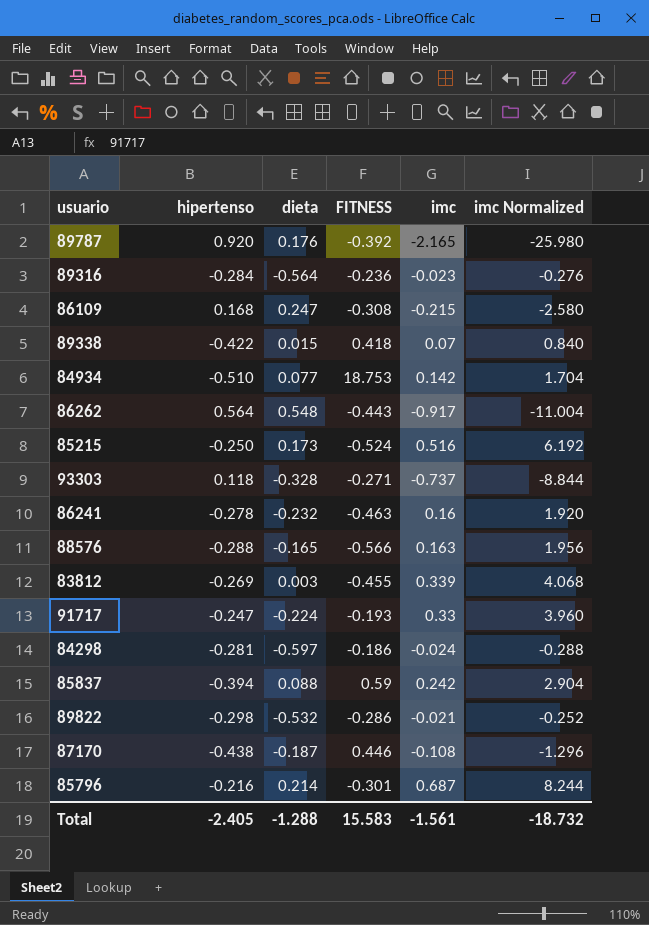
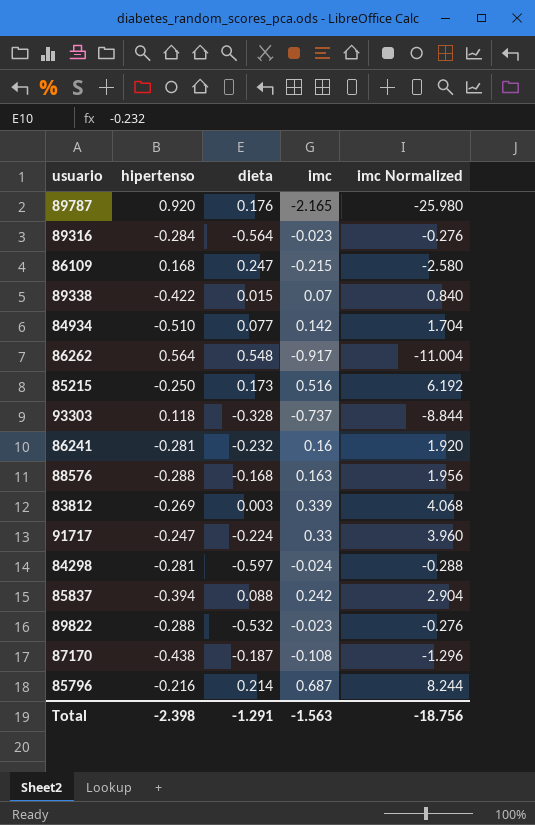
column FITNESS | position: 4 -> none
86241 | hipertenso: -0.278 -> -0.281
88576 | dieta: -0.165 -> -0.168
89822 | hipertenso: -0.298 -> -0.288
89822 | imc: -0.021 -> -0.023
89822 | imc Normalized: -0.252 -> -0.276
Total | hipertenso: -2.405 -> -2.398
Total | dieta: -1.288 -> -1.291
Total | imc: -1.561 -> -1.563
Total | imc Normalized: -18.732 -> -18.756

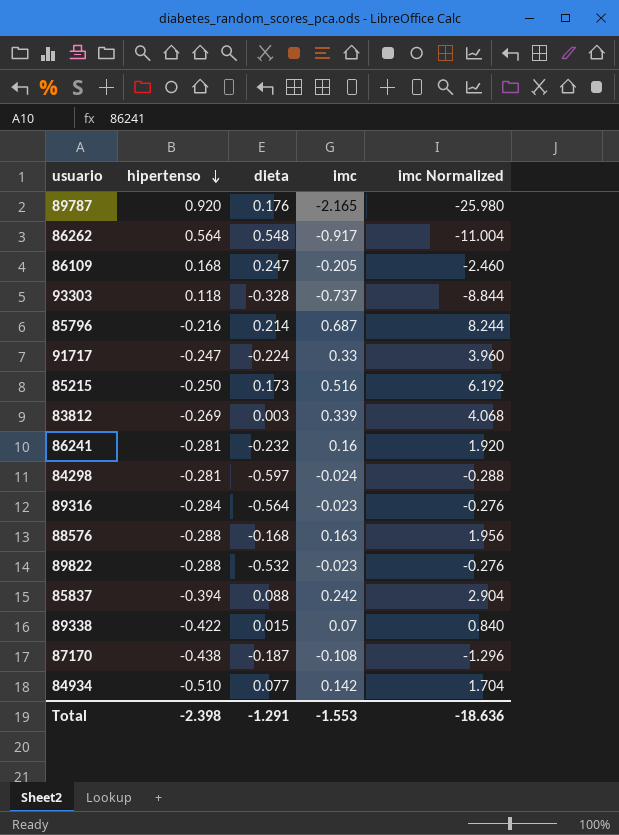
row order: none -> hipertenso descending
86109 | imc: -0.215 -> -0.205
86109 | imc Normalized: -2.580 -> -2.460
Total | imc: -1.563 -> -1.553
Total | imc Normalized: -18.756 -> -18.636

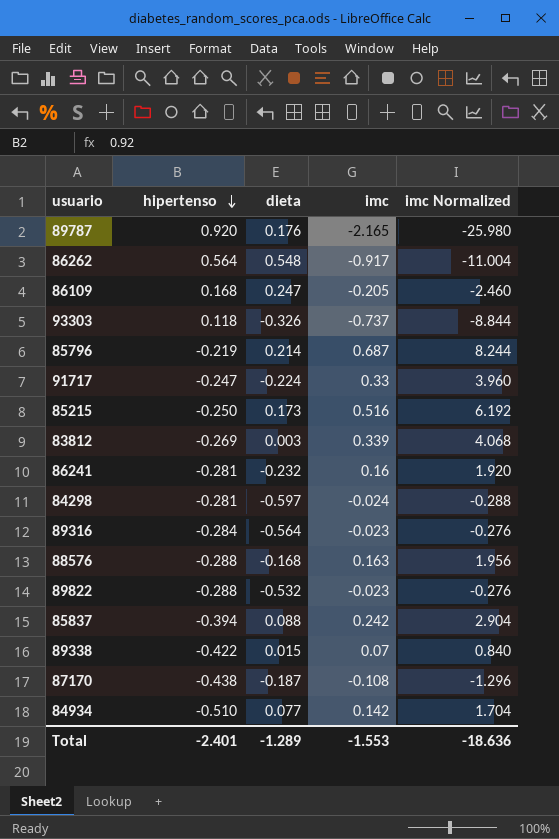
93303 | dieta: -0.328 -> -0.326
85796 | hipertenso: -0.216 -> -0.219
Total | hipertenso: -2.398 -> -2.401
Total | dieta: -1.291 -> -1.289

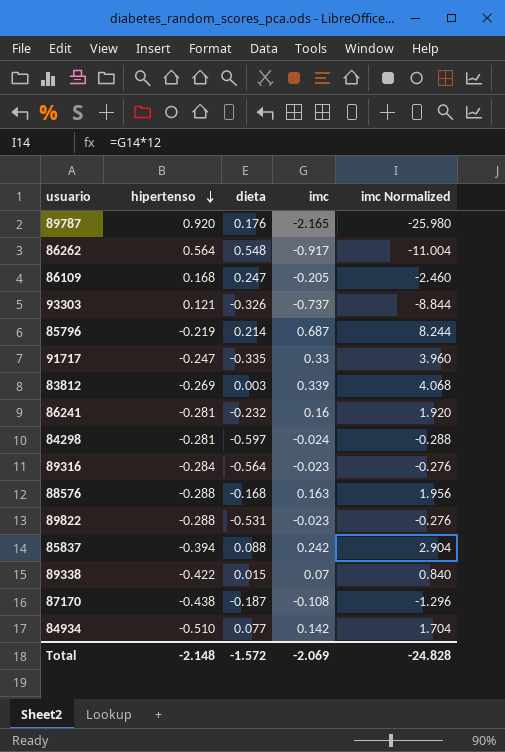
row 85215: -0.250 | 0.173 | 0.516 | 6.192 -> none
93303 | hipertenso: 0.118 -> 0.121
91717 | dieta: -0.224 -> -0.335
89822 | dieta: -0.532 -> -0.531
Total | hipertenso: -2.401 -> -2.148
Total | dieta: -1.289 -> -1.572
Total | imc: -1.553 -> -2.069
Total | imc Normalized: -18.636 -> -24.828

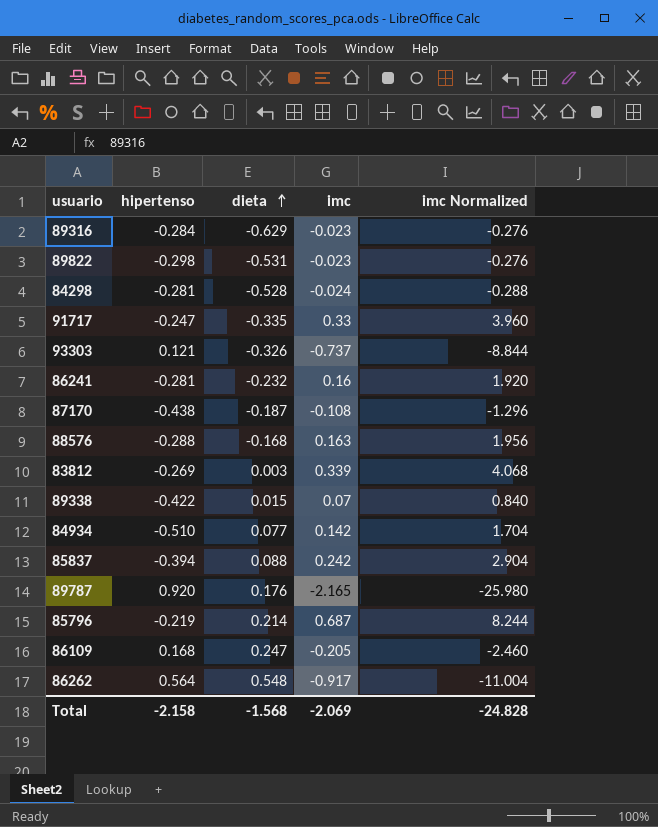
row order: hipertenso descending -> dieta ascending
89316 | dieta: -0.564 -> -0.629
89822 | hipertenso: -0.288 -> -0.298
84298 | dieta: -0.597 -> -0.528
Total | hipertenso: -2.148 -> -2.158
Total | dieta: -1.572 -> -1.568

